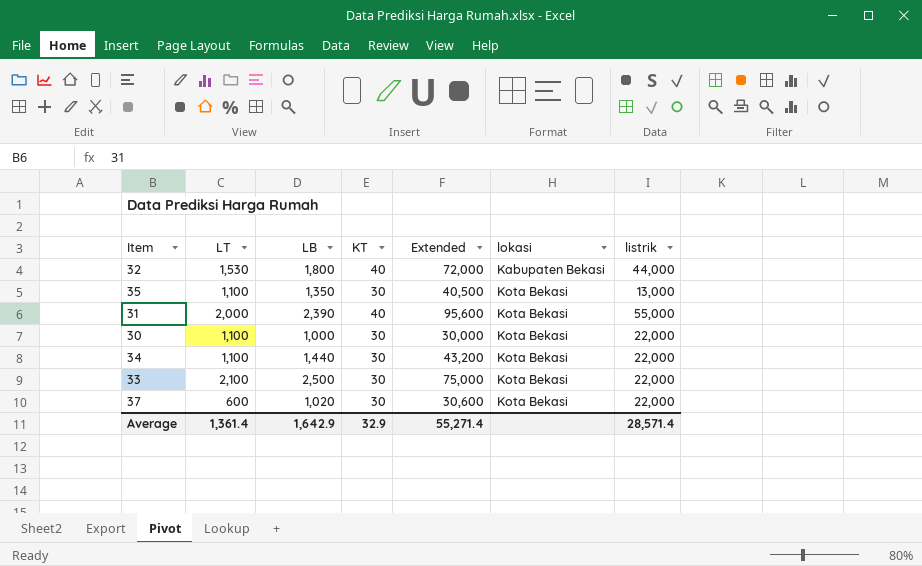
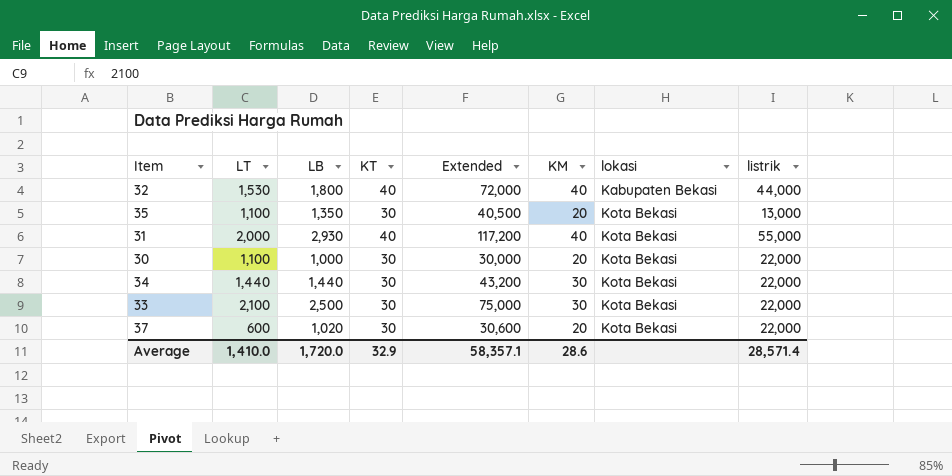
column KM | position: none -> 6
31 | LB: 2,390 -> 2,930
31 | Extended: 95,600 -> 117,200
34 | LT: 1,100 -> 1,440
Average | LT: 1,361.4 -> 1,410.0
Average | LB: 1,642.9 -> 1,720.0
Average | Extended: 55,271.4 -> 58,357.1

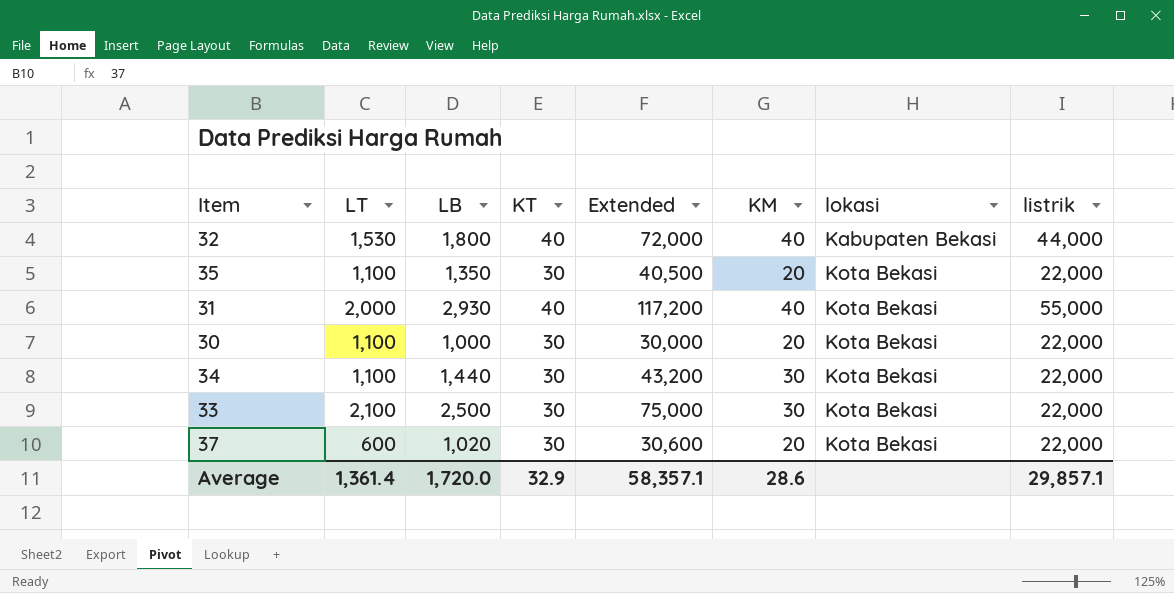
35 | listrik: 13,000 -> 22,000
34 | LT: 1,440 -> 1,100
Average | LT: 1,410.0 -> 1,361.4
Average | listrik: 28,571.4 -> 29,857.1

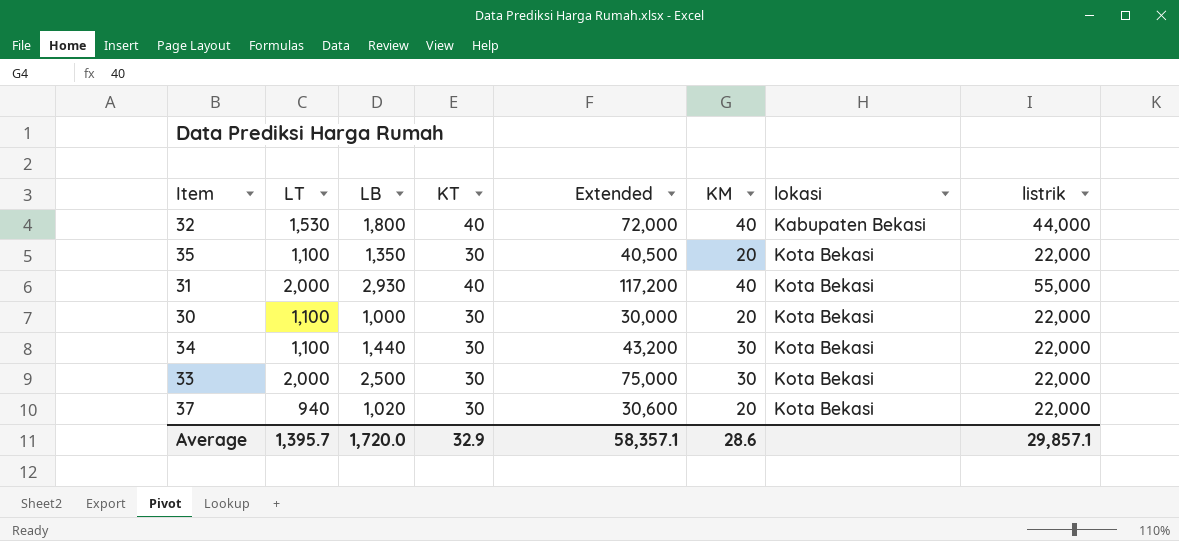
33 | LT: 2,100 -> 2,000
37 | LT: 600 -> 940
Average | LT: 1,361.4 -> 1,395.7

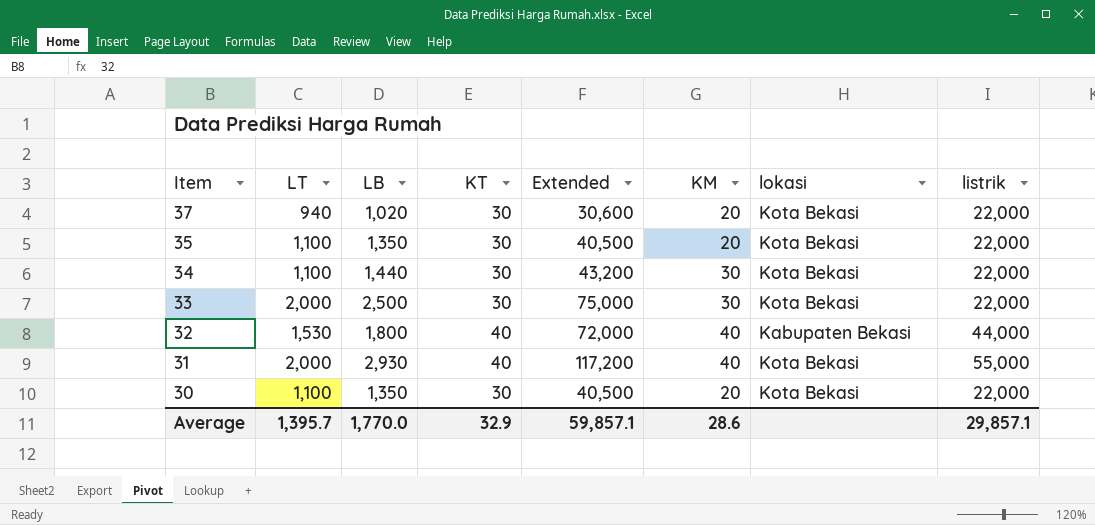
row order: lokasi ascending -> Item descending
30 | LB: 1,000 -> 1,350
30 | Extended: 30,000 -> 40,500
Average | LB: 1,720.0 -> 1,770.0
Average | Extended: 58,357.1 -> 59,857.1

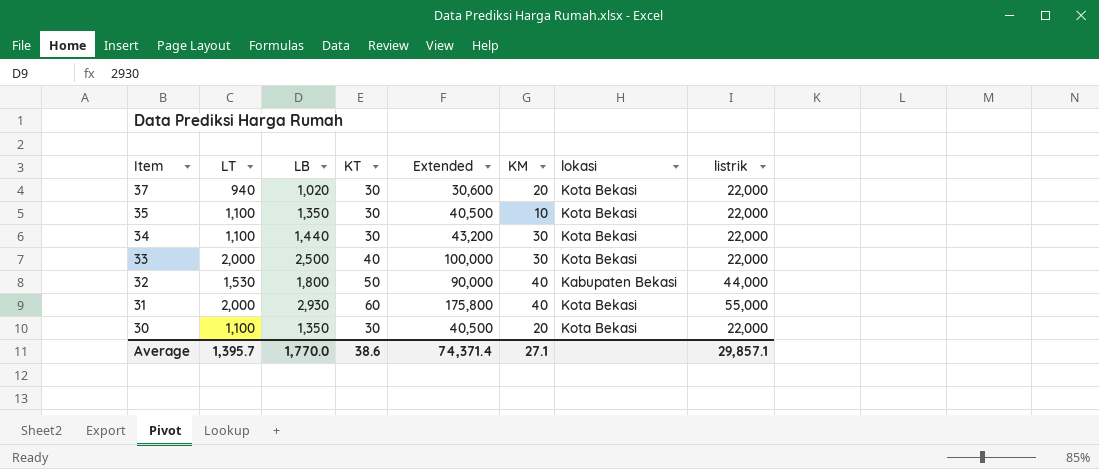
35 | KM: 20 -> 10
33 | KT: 30 -> 40
33 | Extended: 75,000 -> 100,000
32 | KT: 40 -> 50
32 | Extended: 72,000 -> 90,000
31 | KT: 40 -> 60
31 | Extended: 117,200 -> 175,800
Average | KT: 32.9 -> 38.6
Average | Extended: 59,857.1 -> 74,371.4
Average | KM: 28.6 -> 27.1

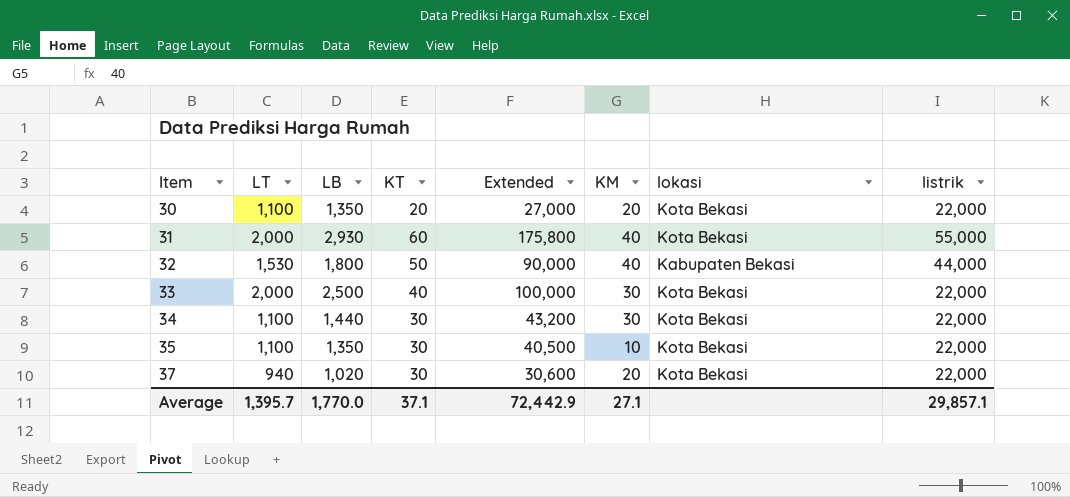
row order: Item descending -> Item ascending
30 | KT: 30 -> 20
30 | Extended: 40,500 -> 27,000
Average | KT: 38.6 -> 37.1
Average | Extended: 74,371.4 -> 72,442.9

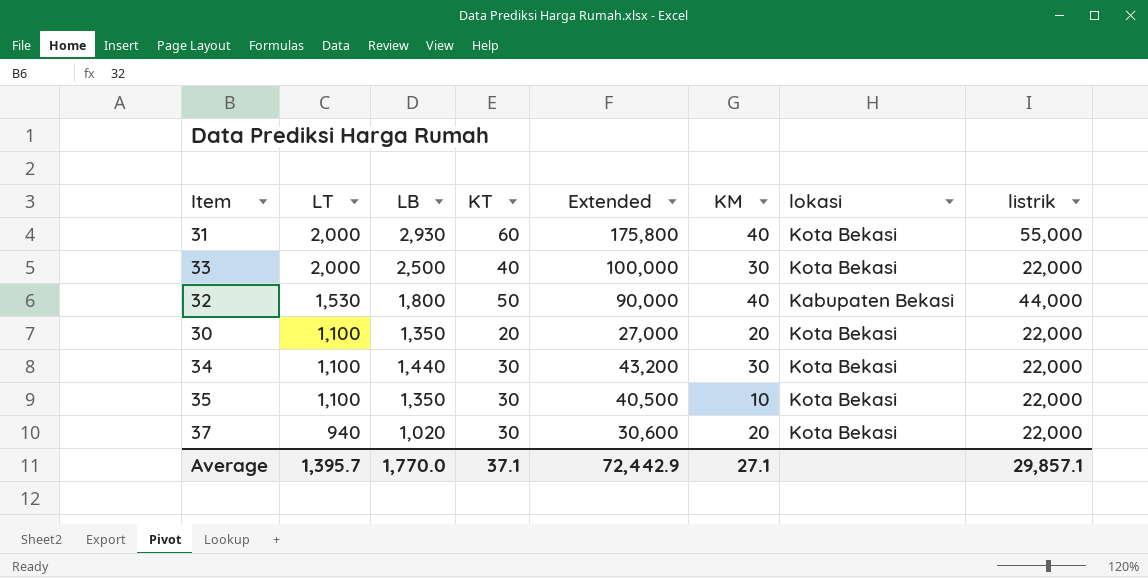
row order: Item ascending -> LT descending

